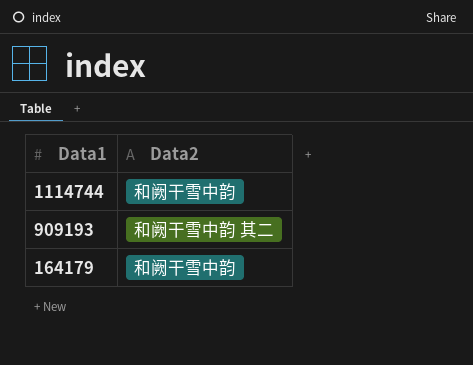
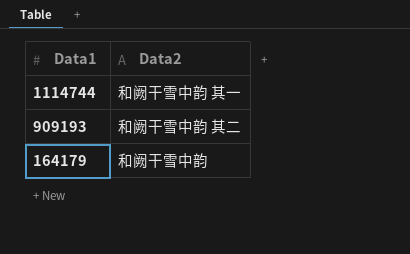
1114744 | Data2: 和阙干雪中韵 -> 和阙干雪中韵 其一

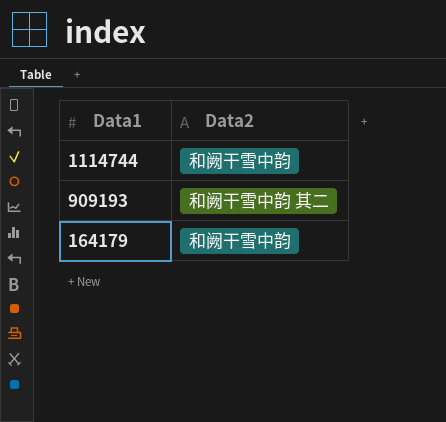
1114744 | Data2: 和阙干雪中韵 其一 -> 和阙干雪中韵

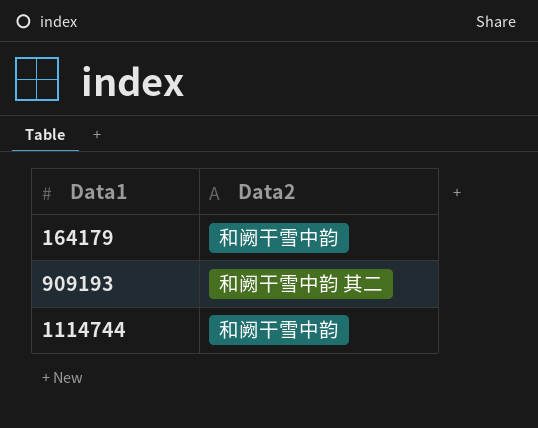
row order: Data1 descending -> Data1 ascending

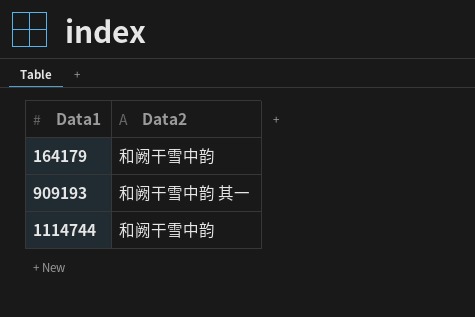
909193 | Data2: 和阙干雪中韵 其二 -> 和阙干雪中韵 其一

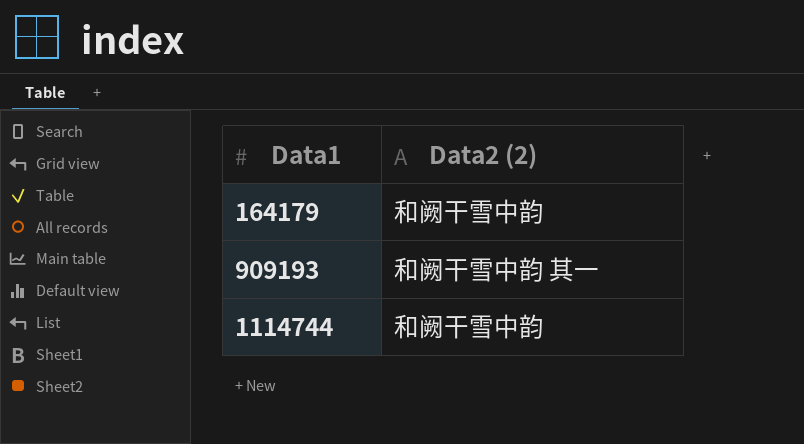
column name: Data2 -> Data2 (2)

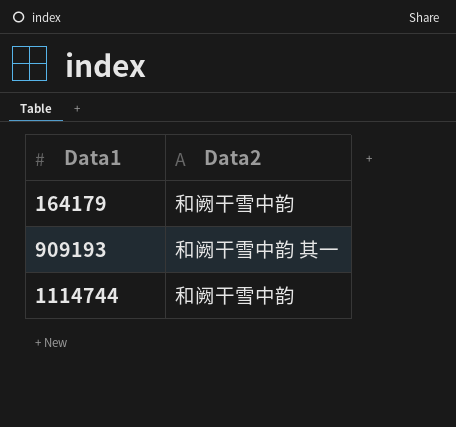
column name: Data2 (2) -> Data2

